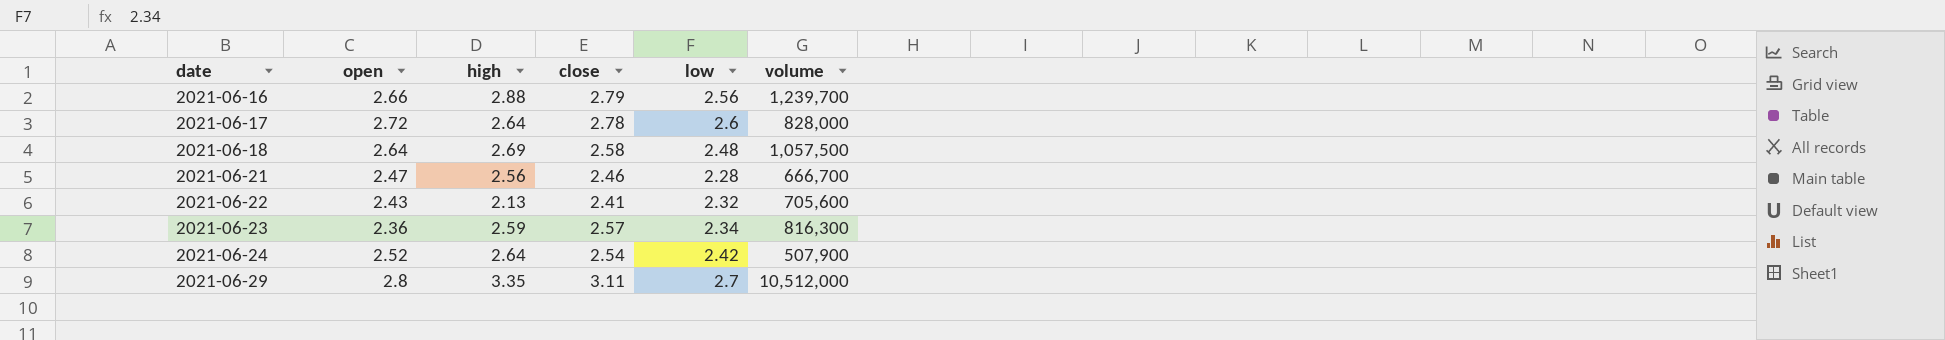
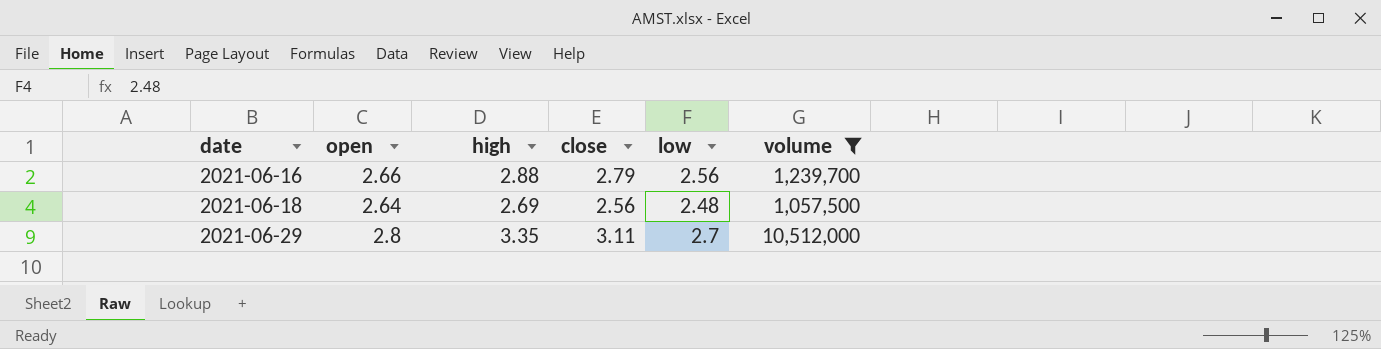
filter: none -> volume >= 1,057,500
2021-06-18 | close: 2.58 -> 2.56

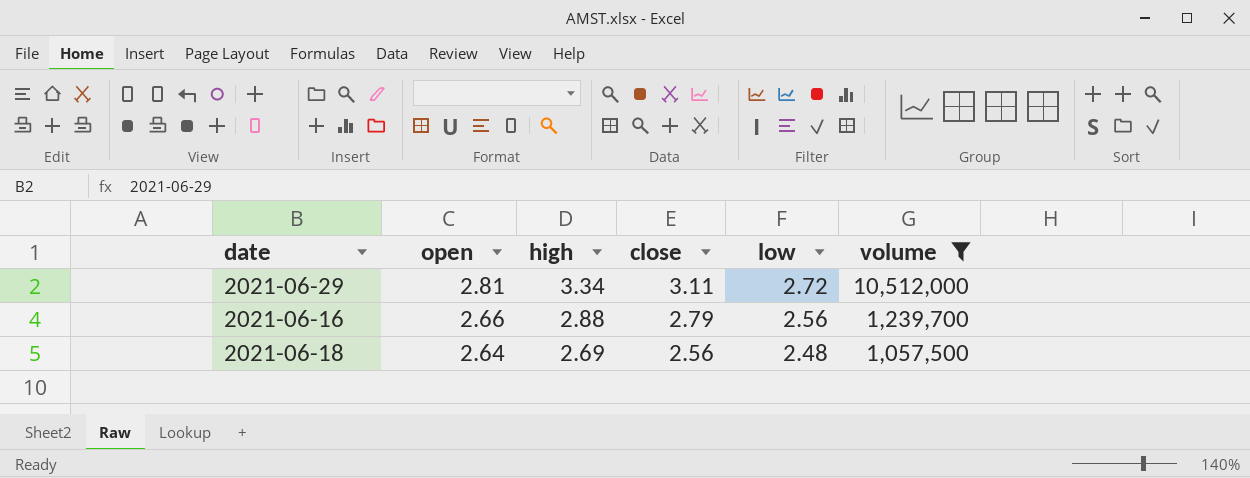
row order: date ascending -> open descending
2021-06-29 | open: 2.8 -> 2.81
2021-06-29 | high: 3.35 -> 3.34
2021-06-29 | low: 2.7 -> 2.72

